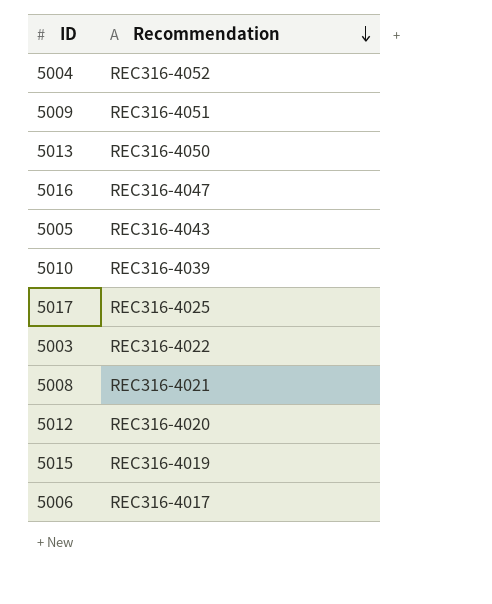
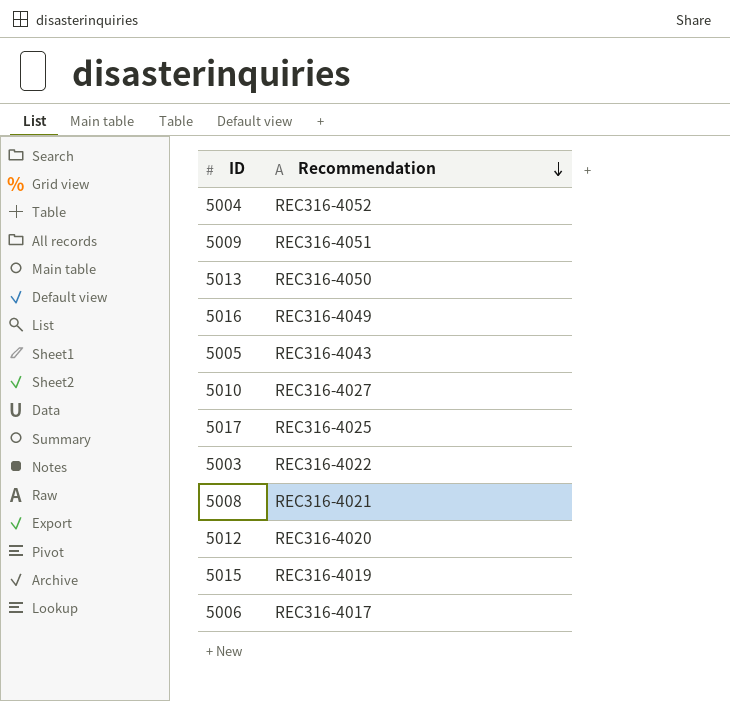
5016 | Recommendation: REC316-4047 -> REC316-4049
5010 | Recommendation: REC316-4039 -> REC316-4027

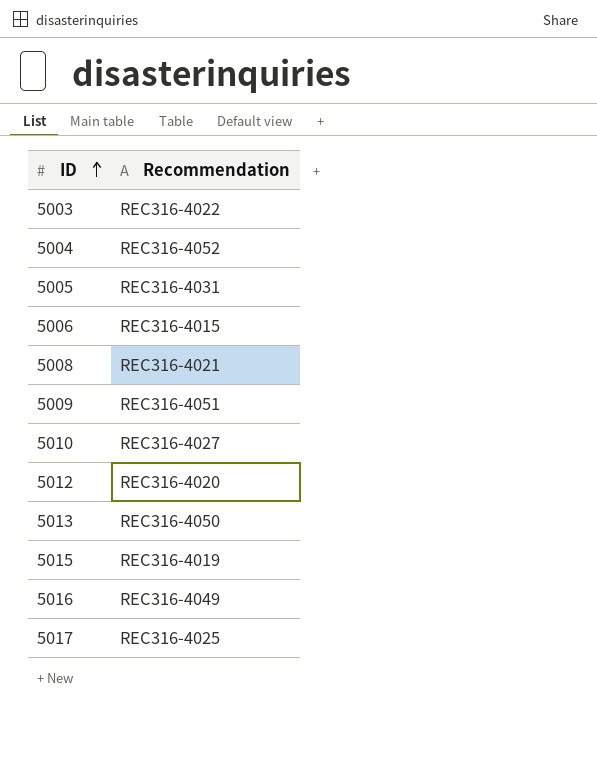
row order: Recommendation descending -> ID ascending
5005 | Recommendation: REC316-4043 -> REC316-4031
5006 | Recommendation: REC316-4017 -> REC316-4015

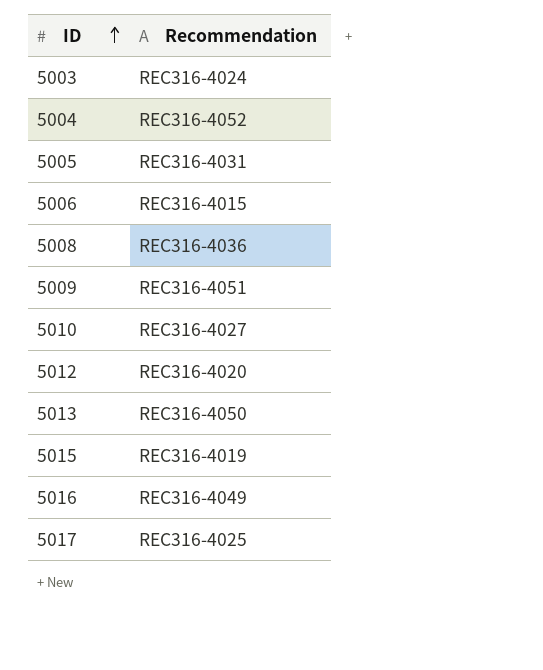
5003 | Recommendation: REC316-4022 -> REC316-4024
5008 | Recommendation: REC316-4021 -> REC316-4036

